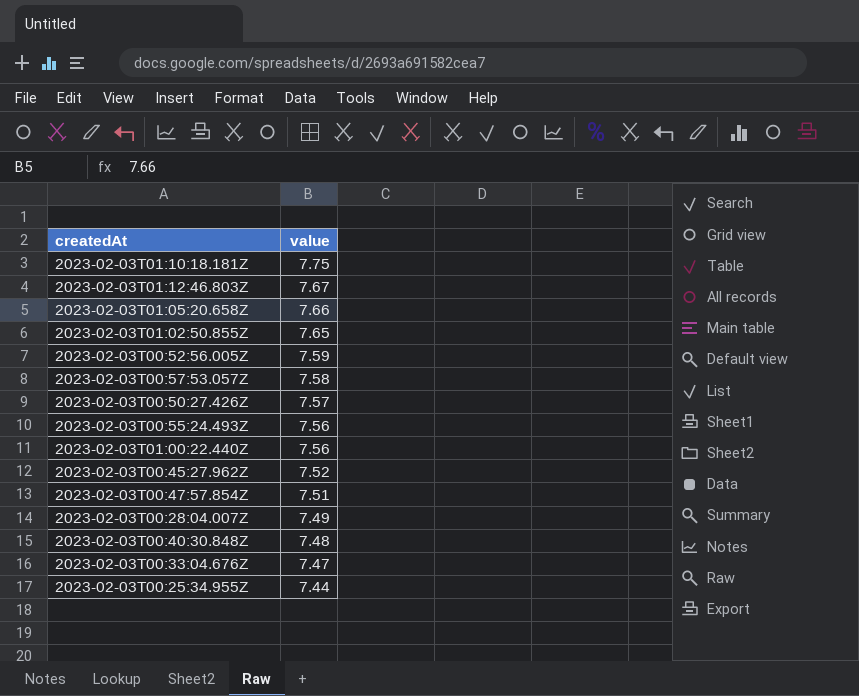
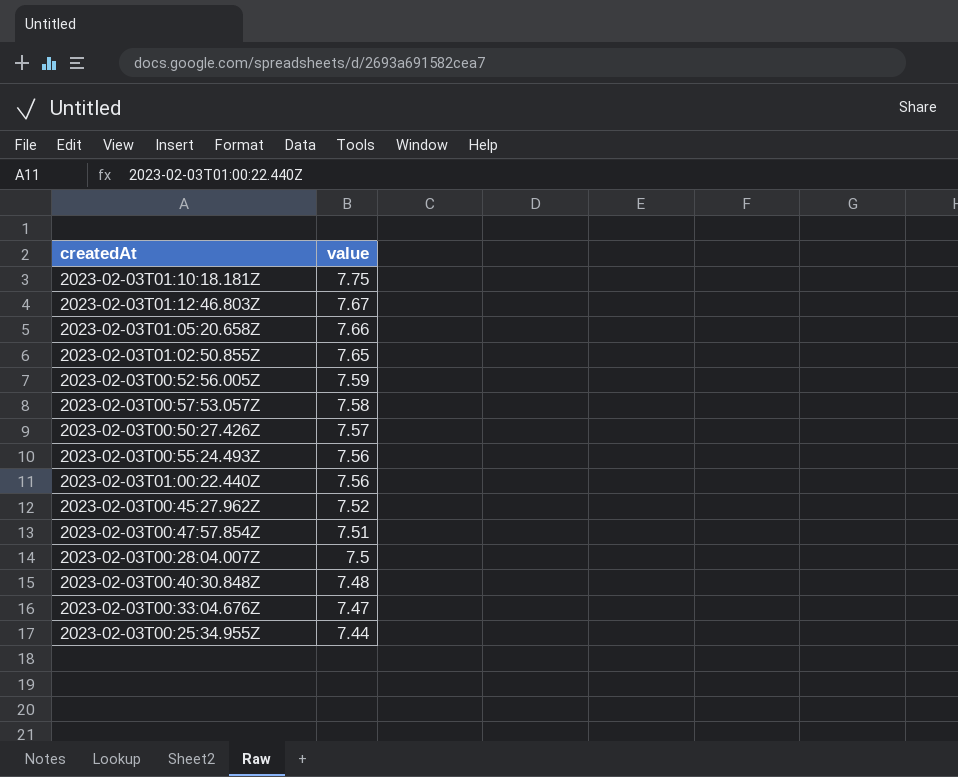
2023-02-03T00:28:04.007Z | value: 7.49 -> 7.5

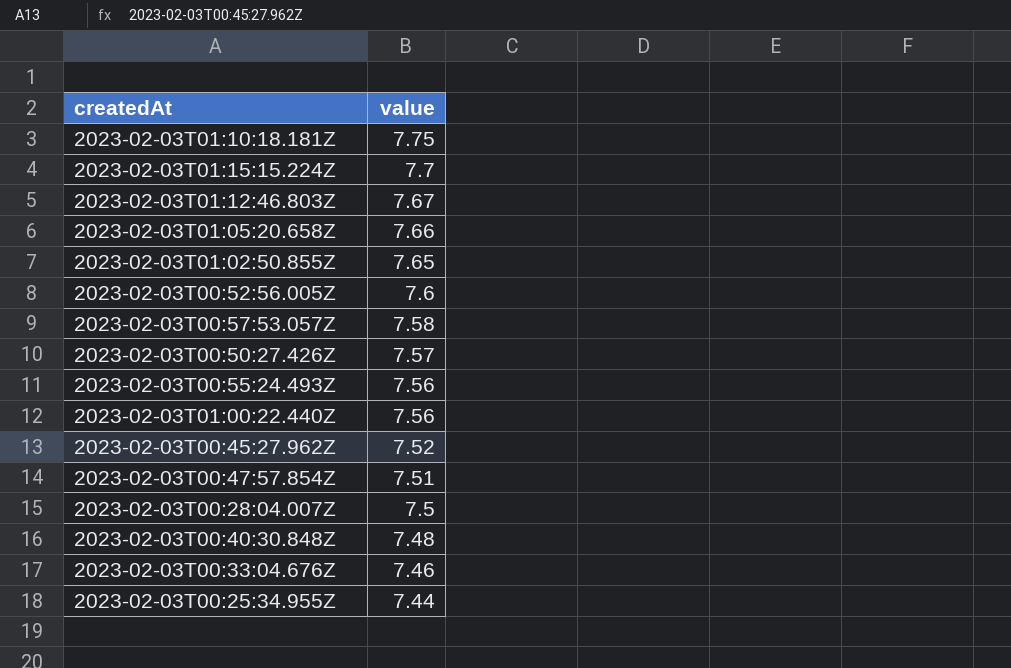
row 2023-02-03T01:15:15.224Z: none -> 7.7
2023-02-03T00:52:56.005Z | value: 7.59 -> 7.6
2023-02-03T00:33:04.676Z | value: 7.47 -> 7.46

